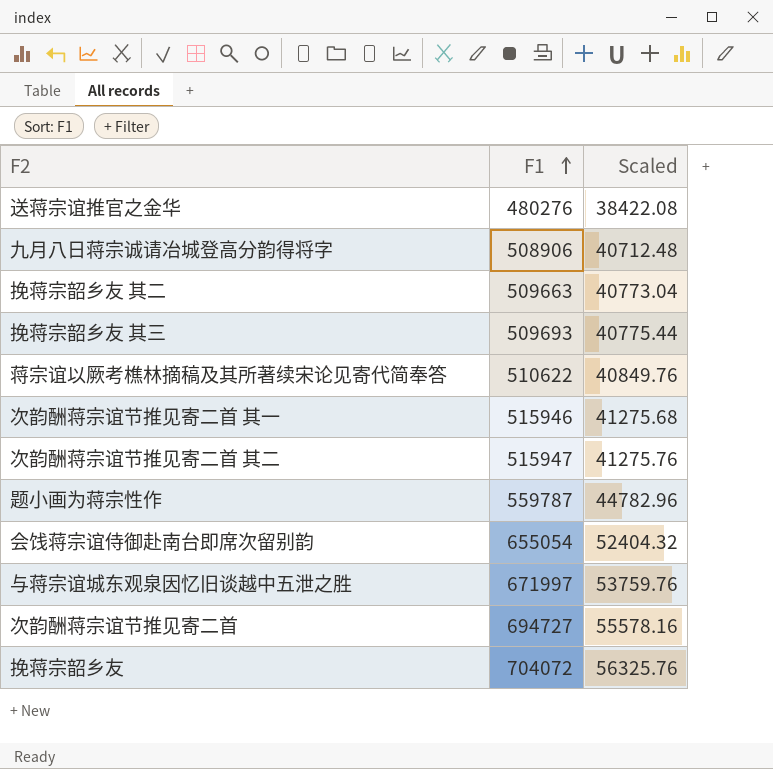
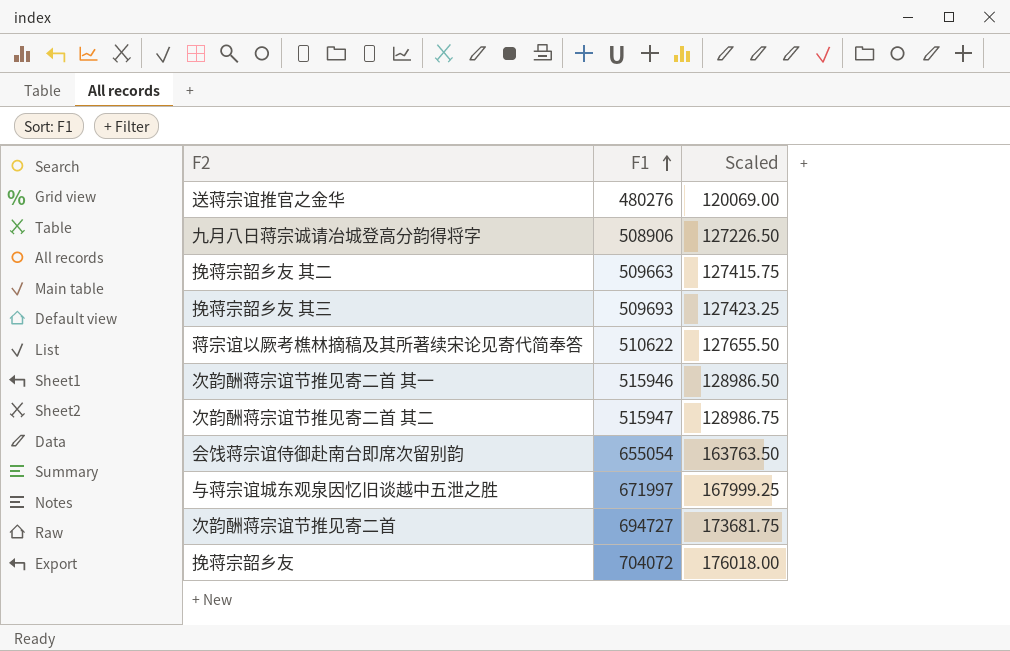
column Scaled | formula: [F1] * 0.08 -> [F1] * 0.25
row 题小画为蒋宗性作: 559787 | 44782.96 -> none

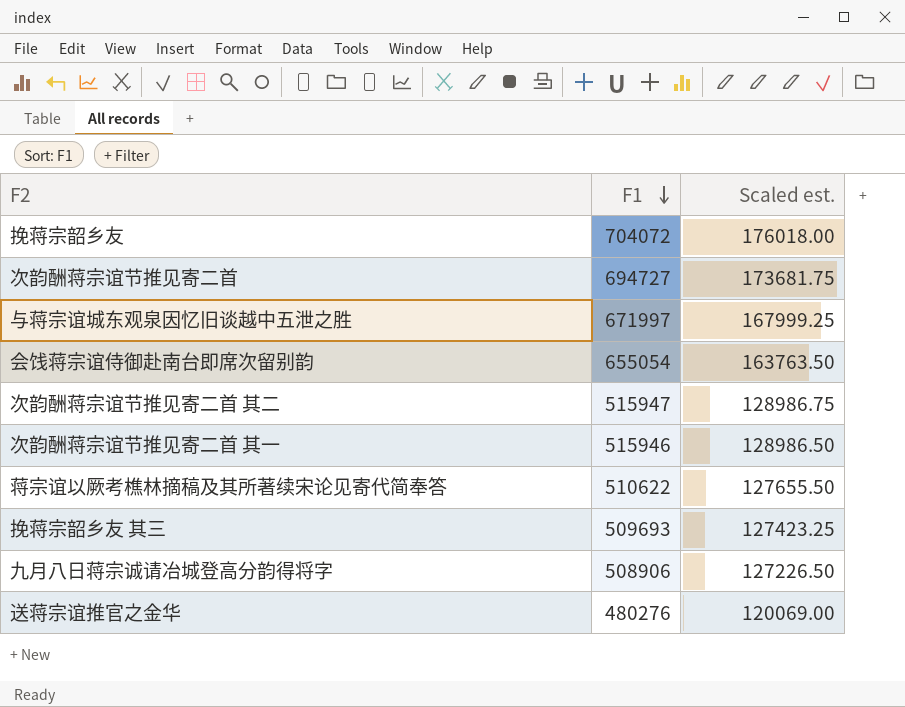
row order: F1 ascending -> F1 descending
column name: Scaled -> Scaled est.
row 挽蒋宗韶乡友 其二: 509663 | 127415.75 -> none

